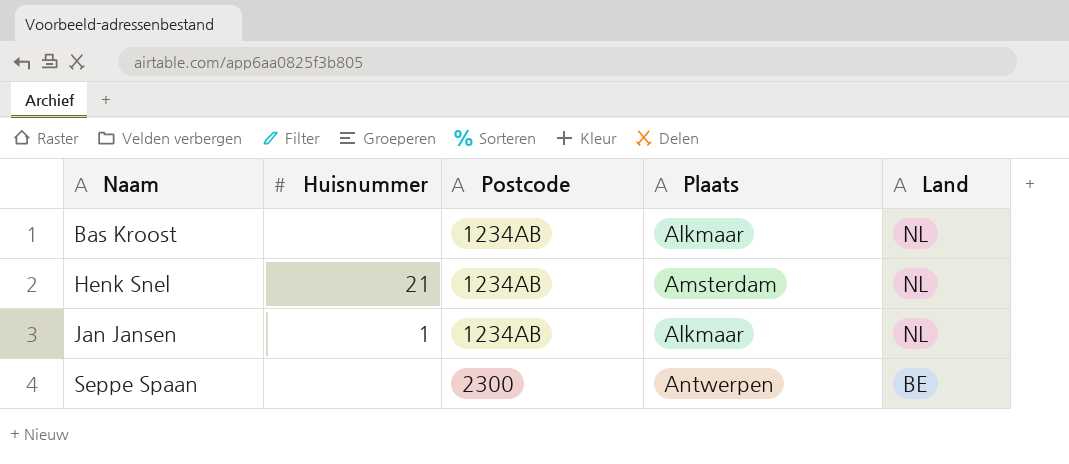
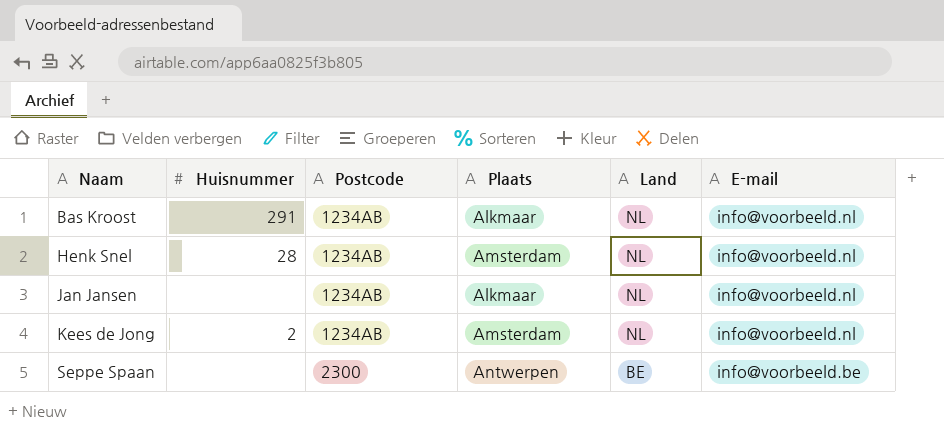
column E-mail | position: none -> 6
Bas Kroost | Huisnummer: none -> 291
Henk Snel | Huisnummer: 21 -> 28
Jan Jansen | Huisnummer: 1 -> none
row Kees de Jong: none -> 2 | 1234AB | Amsterdam | NL | info@voorbeeld.nl

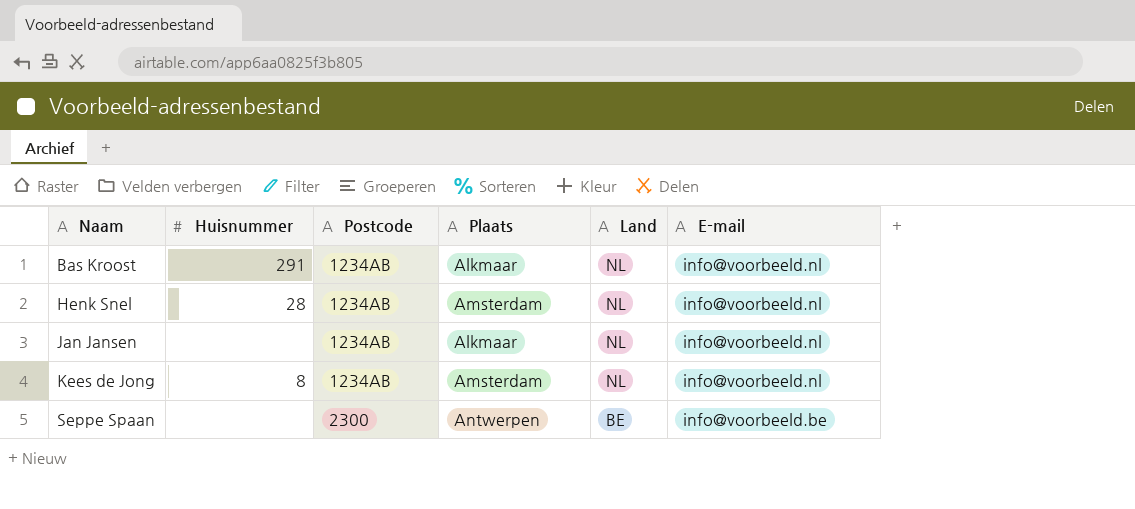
Kees de Jong | Huisnummer: 2 -> 8

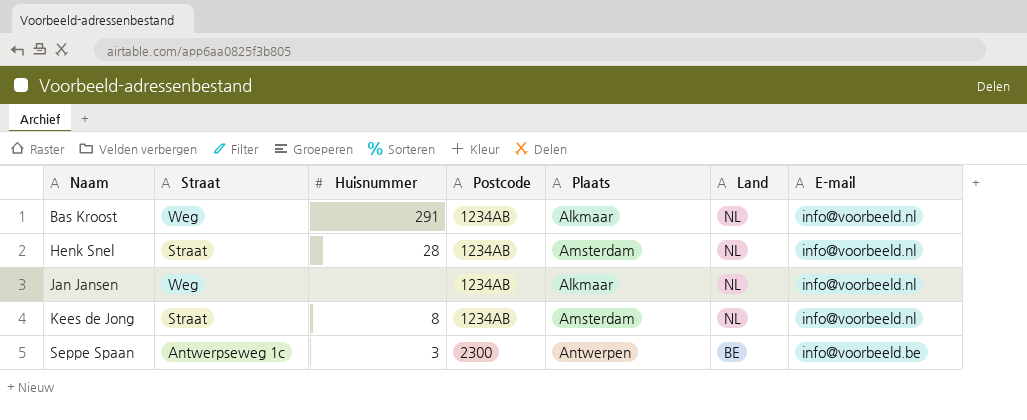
column Straat | position: none -> 2
Seppe Spaan | Huisnummer: none -> 3

